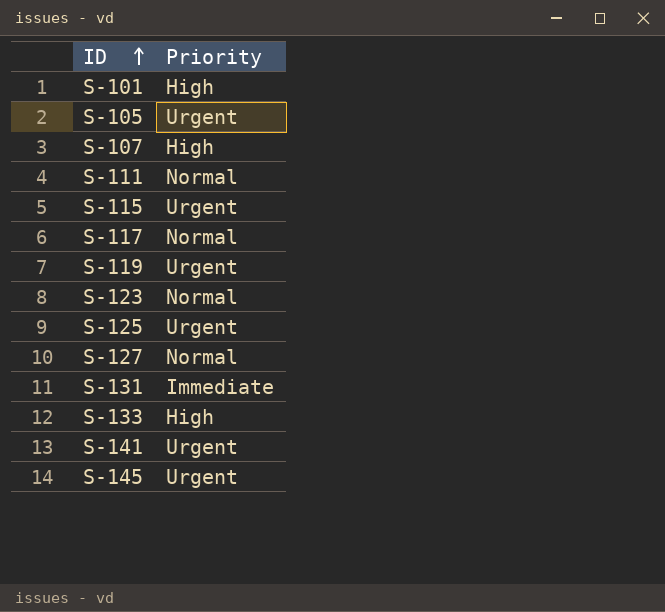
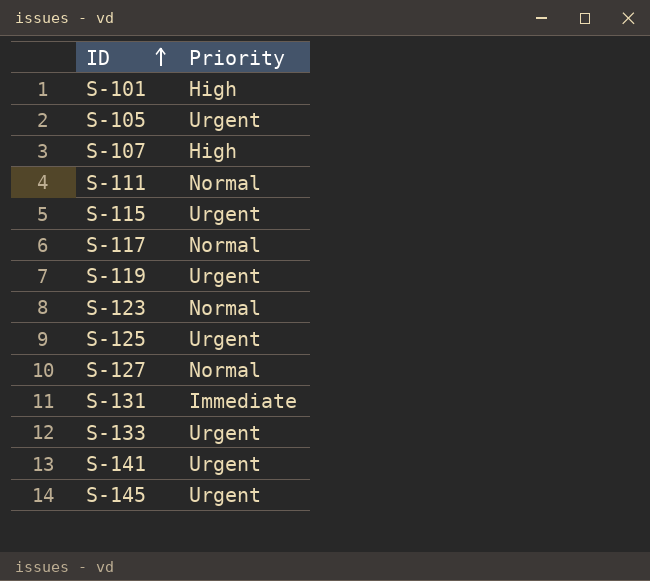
S-133 | Priority: High -> Urgent

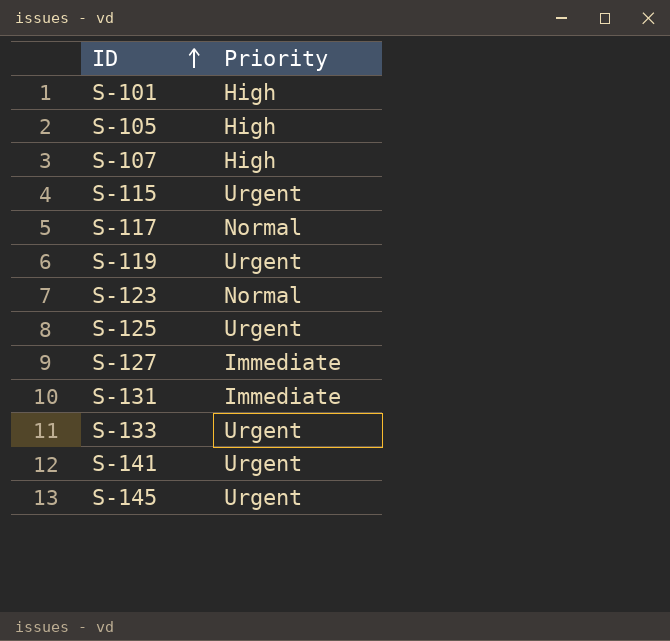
row S-111: Normal -> none
S-105 | Priority: Urgent -> High
S-127 | Priority: Normal -> Immediate

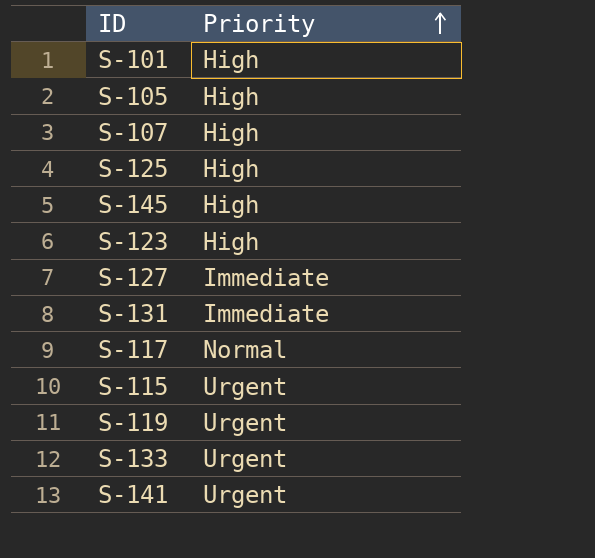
row order: ID ascending -> Priority ascending
S-125 | Priority: Urgent -> High
S-145 | Priority: Urgent -> High
S-123 | Priority: Normal -> High

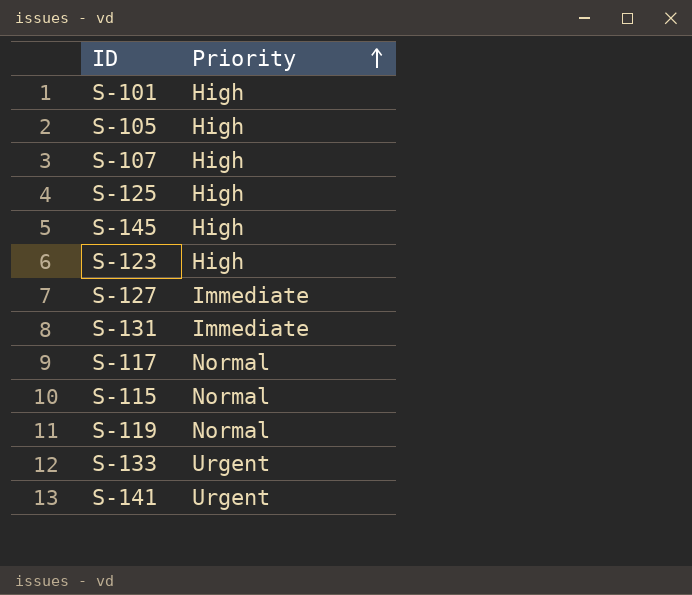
S-115 | Priority: Urgent -> Normal
S-119 | Priority: Urgent -> Normal

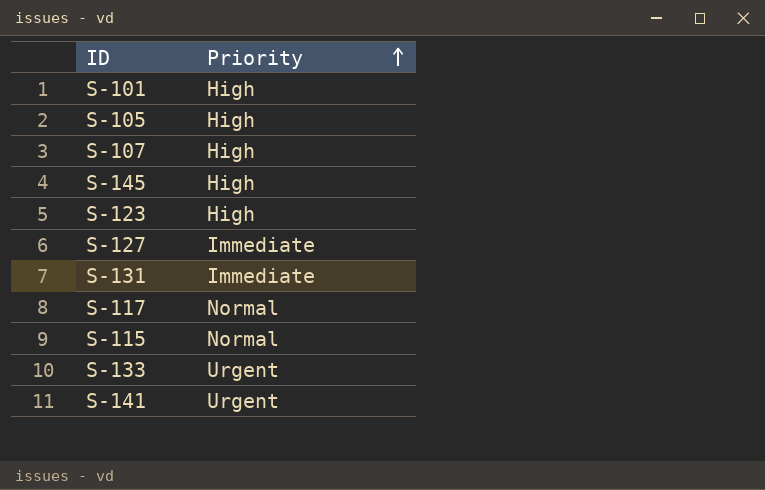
row S-125: High -> none
row S-119: Normal -> none

